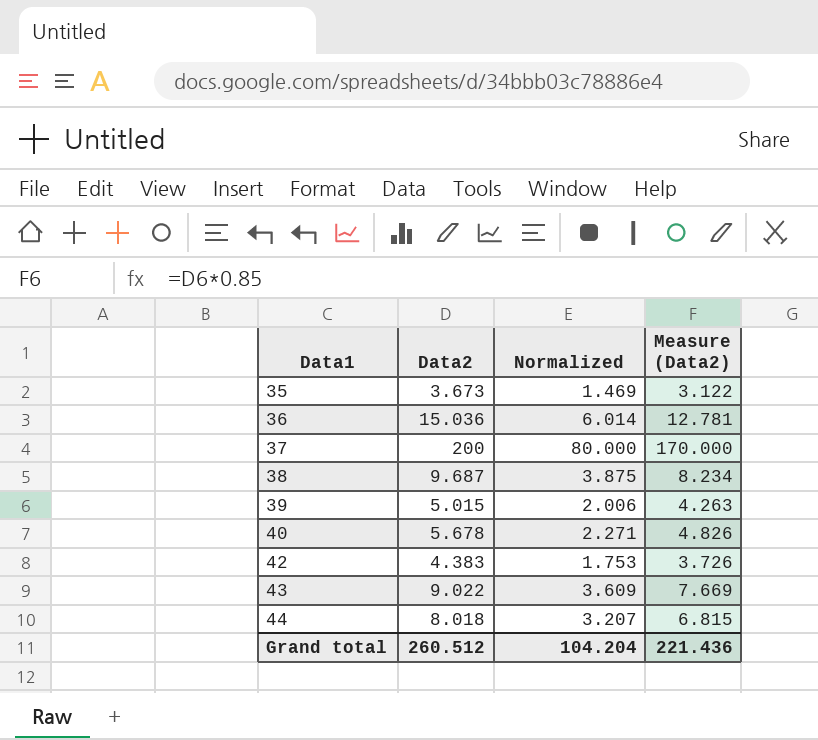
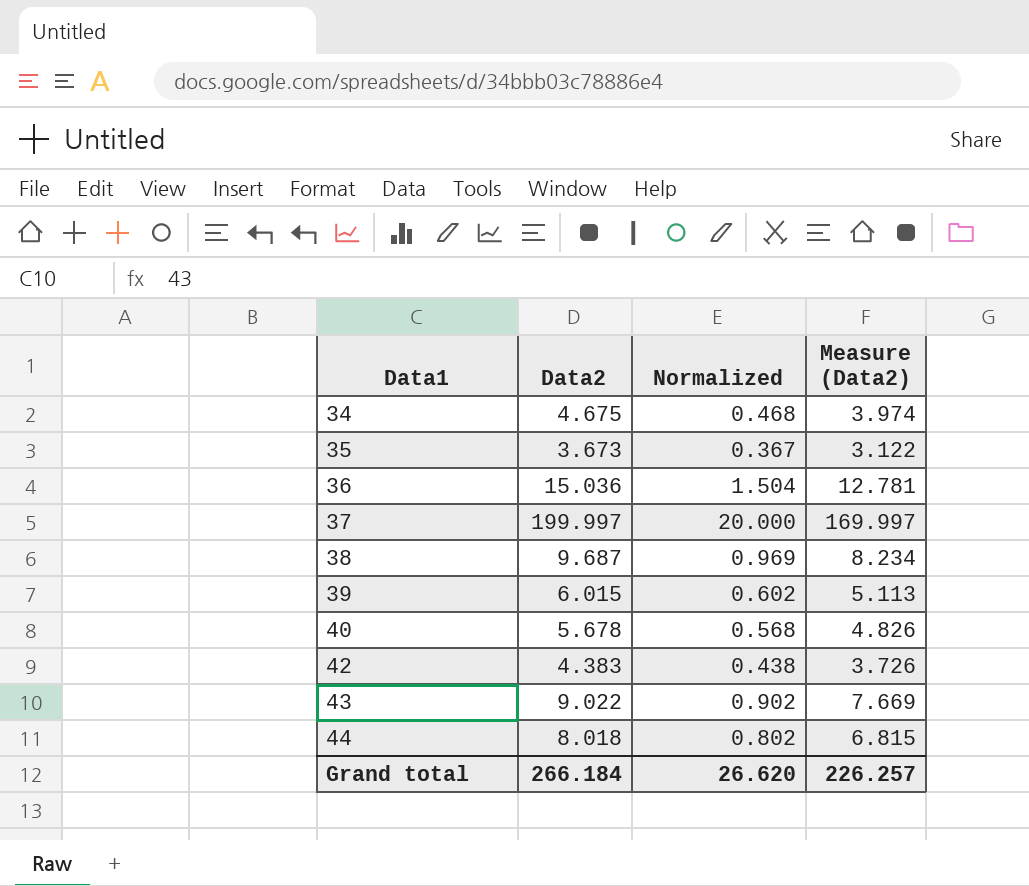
column Normalized | formula: [Data2] * 0.4 -> [Data2] * 0.1
row 34: none -> 4.675 | 0.468 | 3.974
37 | Data2: 200 -> 199.997
37 | Measure (Data2): 170.000 -> 169.997
39 | Data2: 5.015 -> 6.015
39 | Measure (Data2): 4.263 -> 5.113
Grand total | Data2: 260.512 -> 266.184
Grand total | Normalized: 104.204 -> 26.620
Grand total | Measure (Data2): 221.436 -> 226.257

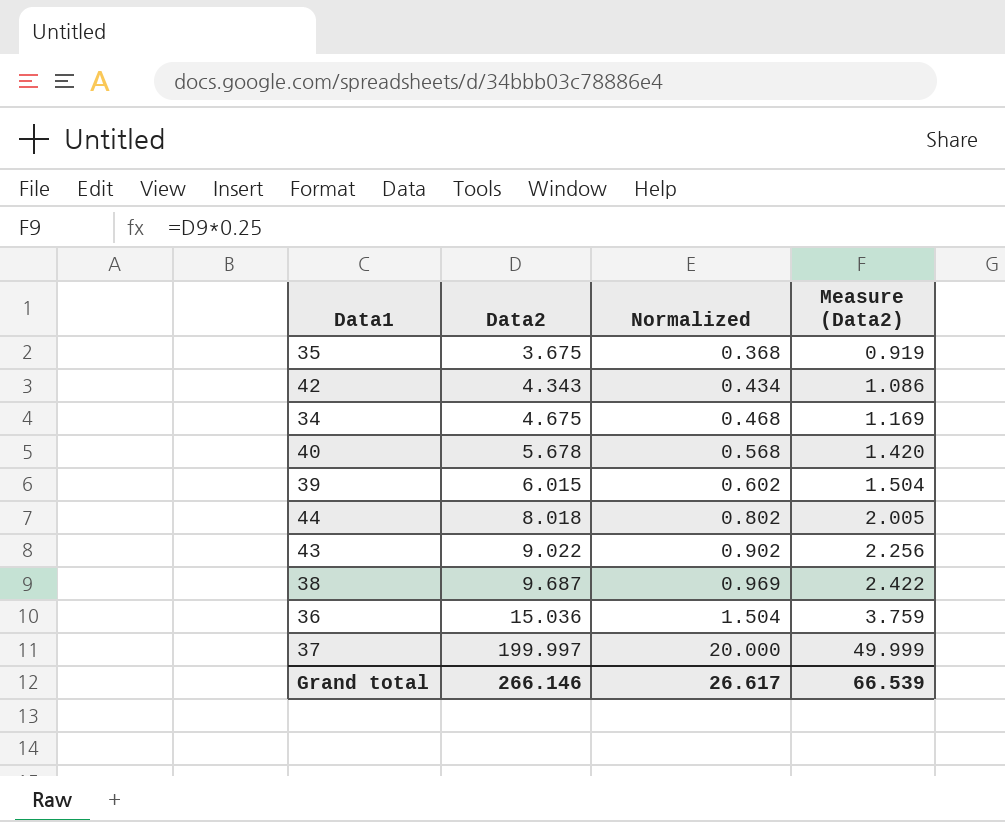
row order: Data1 ascending -> Data2 ascending
column Measure (Data2) | formula: [Data2] * 0.85 -> [Data2] * 0.25
35 | Data2: 3.673 -> 3.675
35 | Normalized: 0.367 -> 0.368
42 | Data2: 4.383 -> 4.343
42 | Normalized: 0.438 -> 0.434
Grand total | Data2: 266.184 -> 266.146
Grand total | Normalized: 26.620 -> 26.617
Grand total | Measure (Data2): 226.257 -> 66.539

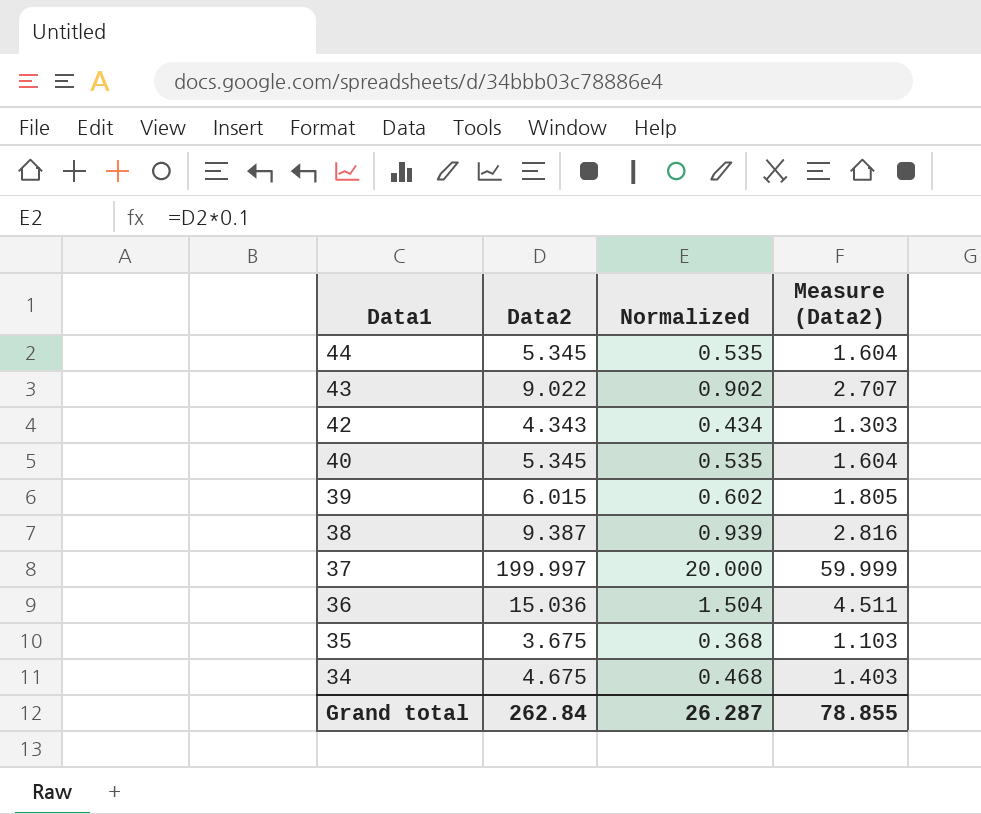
row order: Data2 ascending -> Data1 descending
column Measure (Data2) | formula: [Data2] * 0.25 -> [Data2] * 0.3
44 | Data2: 8.018 -> 5.345
44 | Normalized: 0.802 -> 0.535
40 | Data2: 5.678 -> 5.345
40 | Normalized: 0.568 -> 0.535
38 | Data2: 9.687 -> 9.387
38 | Normalized: 0.969 -> 0.939
Grand total | Data2: 266.146 -> 262.84
Grand total | Normalized: 26.617 -> 26.287
Grand total | Measure (Data2): 66.539 -> 78.855

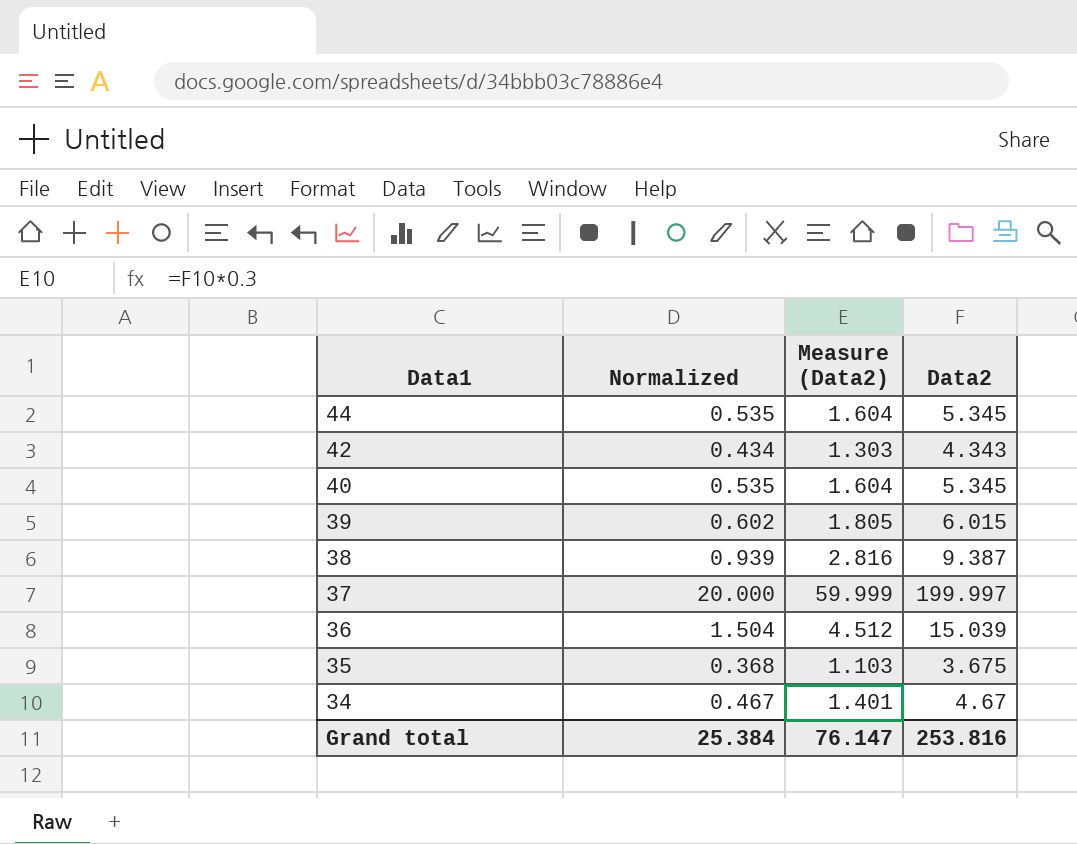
column Data2 | position: 2 -> 4
row 43: 9.022 | 0.902 | 2.707 -> none
36 | Measure (Data2): 4.511 -> 4.512
36 | Data2: 15.036 -> 15.039
34 | Normalized: 0.468 -> 0.467
34 | Measure (Data2): 1.403 -> 1.401
34 | Data2: 4.675 -> 4.67
Grand total | Normalized: 26.287 -> 25.384
Grand total | Measure (Data2): 78.855 -> 76.147
Grand total | Data2: 262.84 -> 253.816

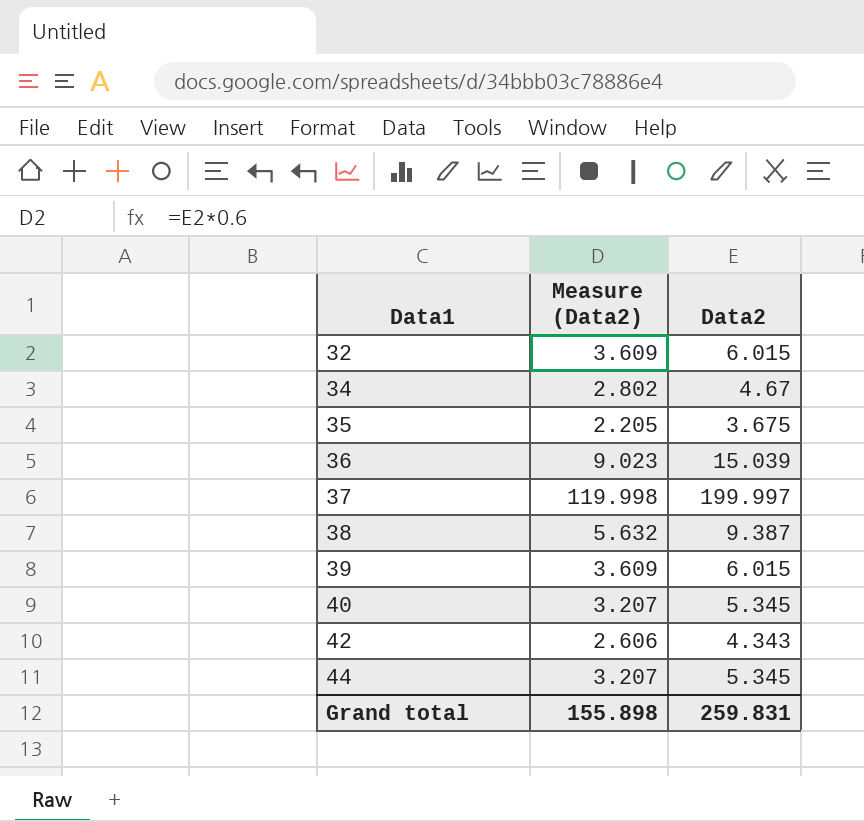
row order: Data1 descending -> Data1 ascending
column Normalized | formula: [Data2] * 0.1 -> none
column Measure (Data2) | formula: [Data2] * 0.3 -> [Data2] * 0.6
row 32: none -> 3.609 | 6.015
Grand total | Measure (Data2): 76.147 -> 155.898
Grand total | Data2: 253.816 -> 259.831

